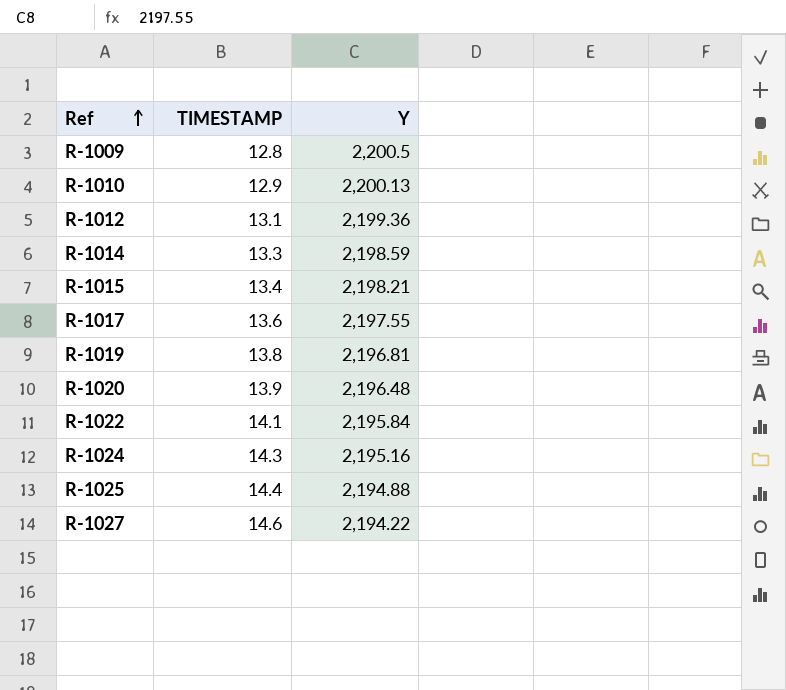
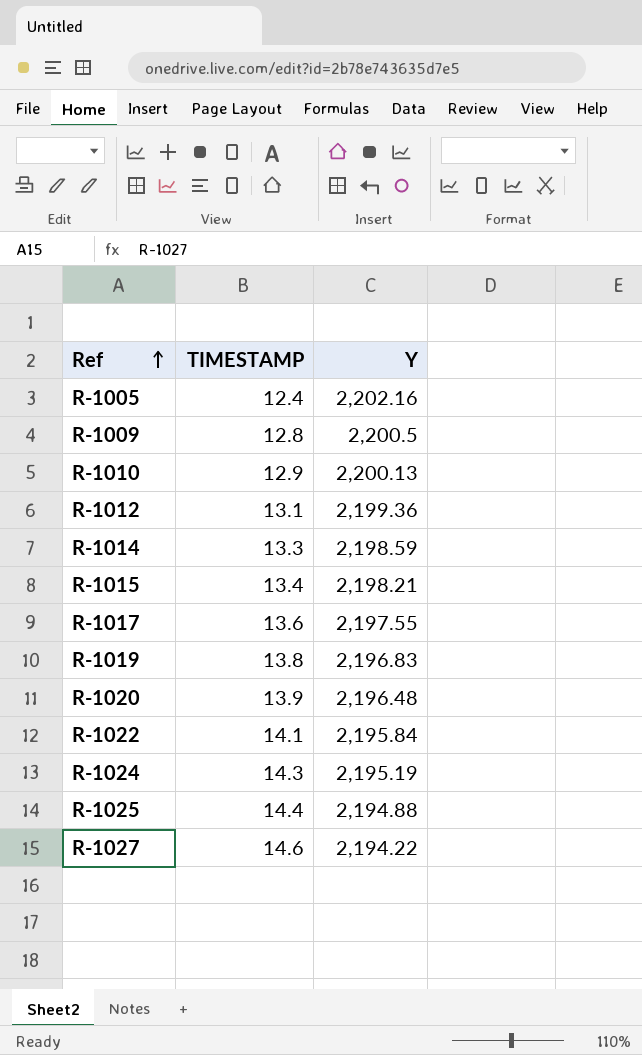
row R-1005: none -> 12.4 | 2,202.16
R-1019 | Y: 2,196.81 -> 2,196.83
R-1024 | Y: 2,195.16 -> 2,195.19

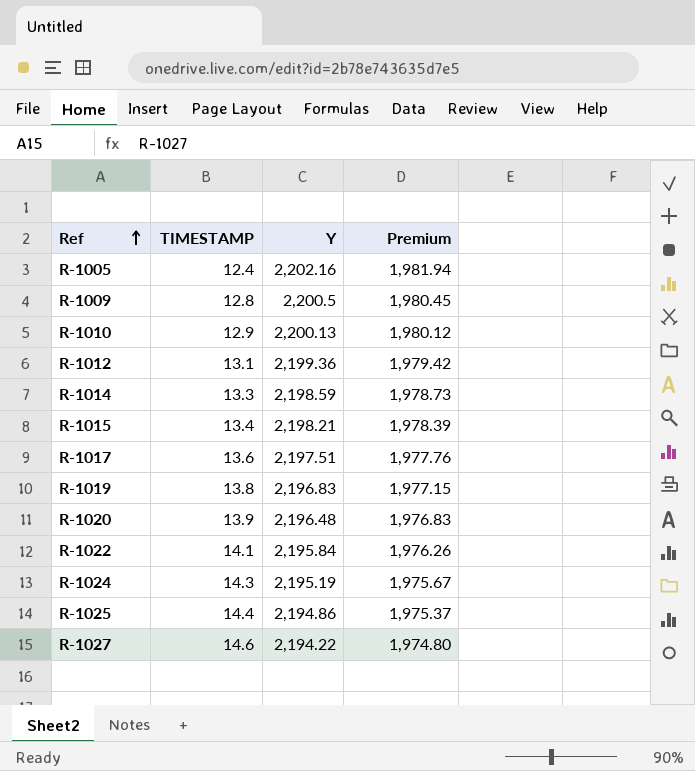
column Premium | formula: none -> [Y] * 0.9
R-1017 | Y: 2,197.55 -> 2,197.51
R-1025 | Y: 2,194.88 -> 2,194.86

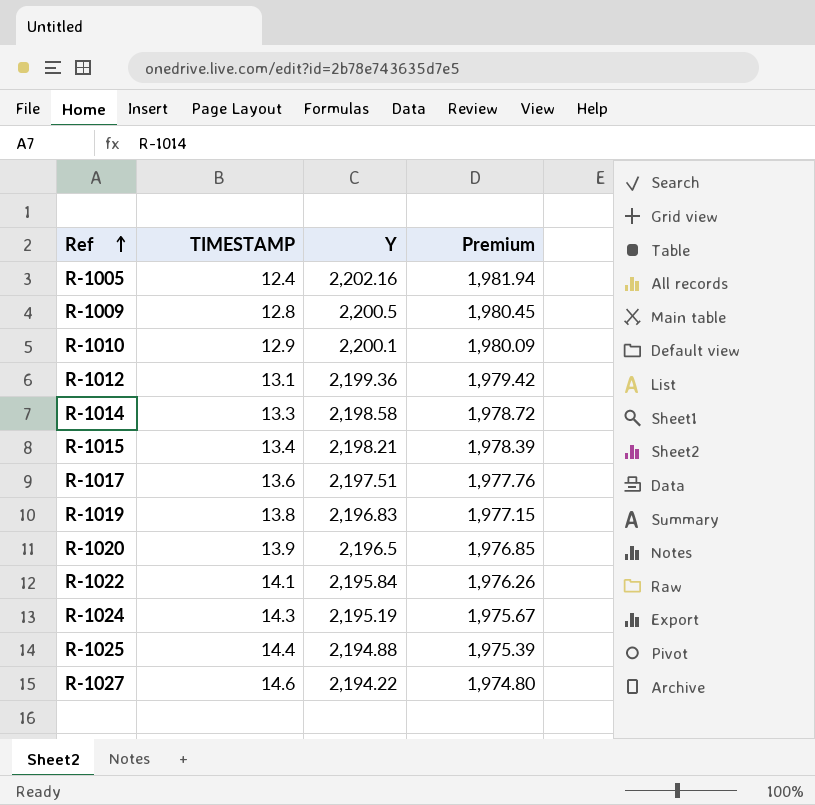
R-1010 | Y: 2,200.13 -> 2,200.1
R-1010 | Premium: 1,980.12 -> 1,980.09
R-1014 | Y: 2,198.59 -> 2,198.58
R-1014 | Premium: 1,978.73 -> 1,978.72
R-1020 | Y: 2,196.48 -> 2,196.5
R-1020 | Premium: 1,976.83 -> 1,976.85
R-1025 | Y: 2,194.86 -> 2,194.88
R-1025 | Premium: 1,975.37 -> 1,975.39

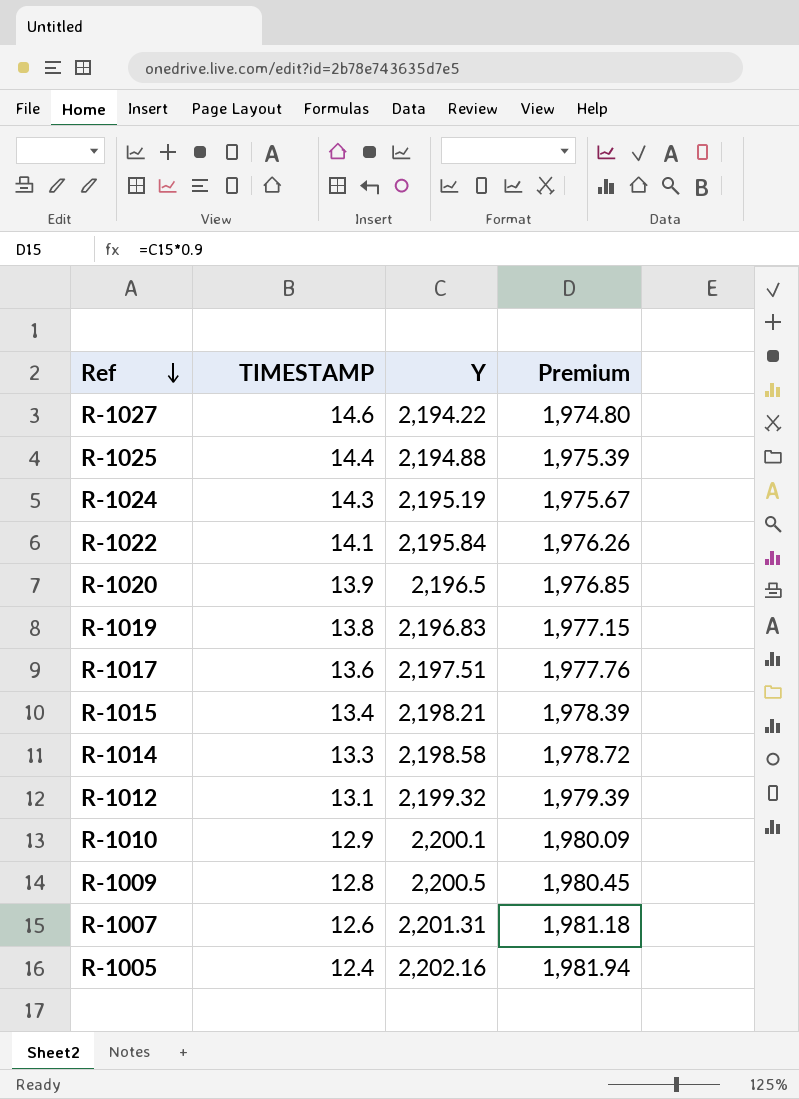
row order: Ref ascending -> Ref descending
R-1012 | Y: 2,199.36 -> 2,199.32
R-1012 | Premium: 1,979.42 -> 1,979.39
row R-1007: none -> 12.6 | 2,201.31 | 1,981.18

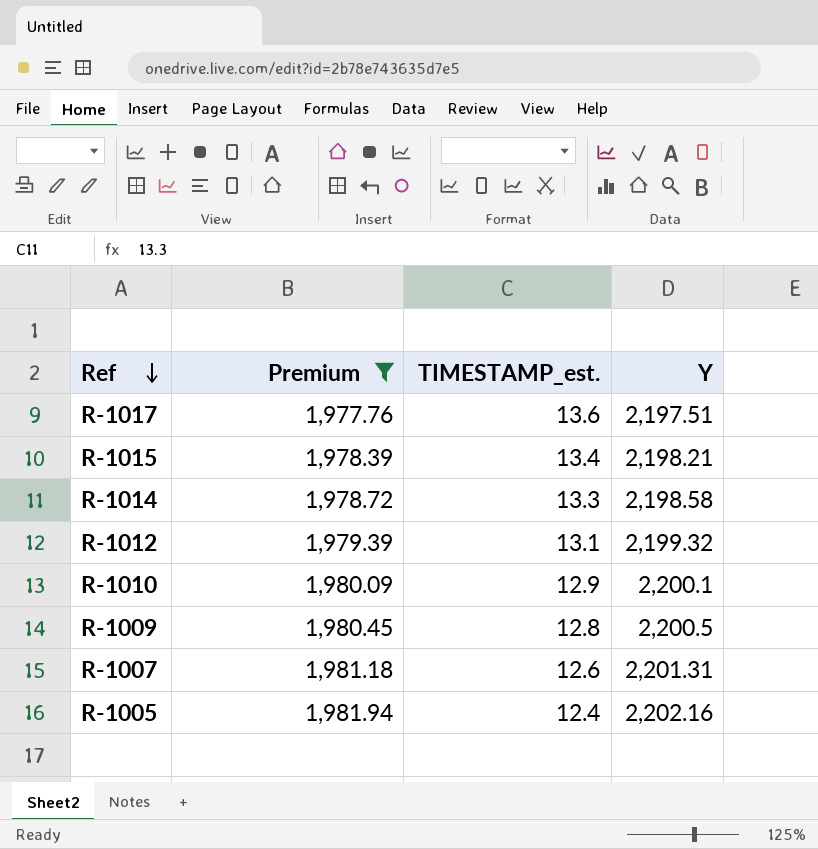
filter: none -> Premium >= 1,977.76
column Premium | position: 4 -> 2
column name: TIMESTAMP -> TIMESTAMP_est.

